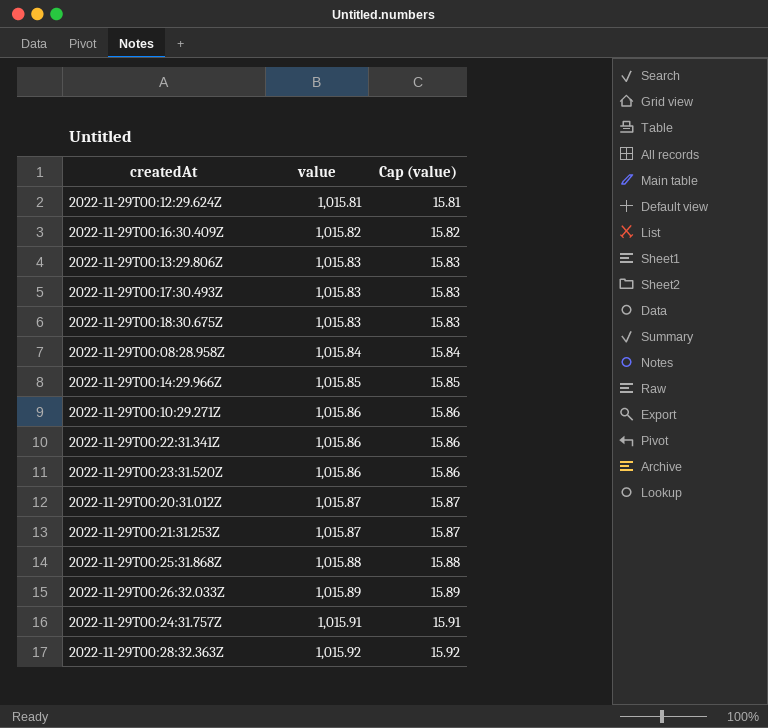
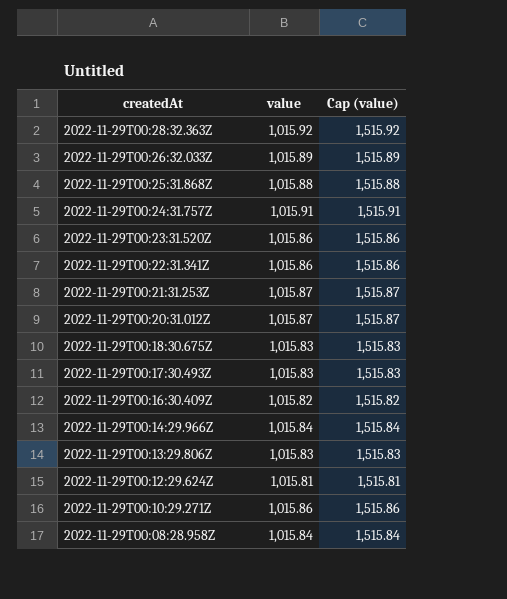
row order: value ascending -> createdAt descending
column Cap (value) | formula: [value] - 1000 -> [value] + 500
2022-11-29T00:14:29.966Z | value: 1,015.85 -> 1,015.84

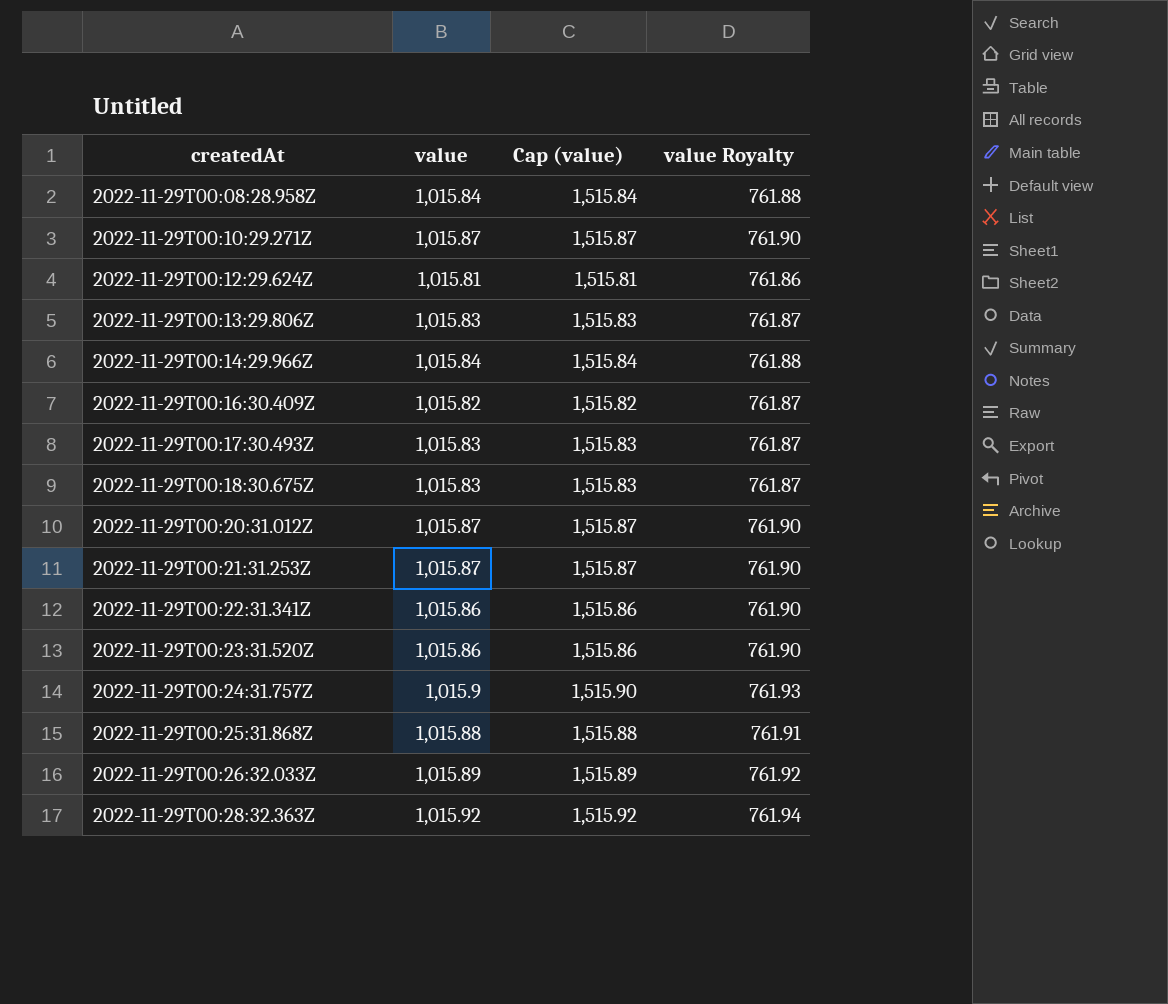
row order: createdAt descending -> createdAt ascending
column value Royalty | formula: none -> [value] * 0.75
2022-11-29T00:10:29.271Z | value: 1,015.86 -> 1,015.87
2022-11-29T00:10:29.271Z | Cap (value): 1,515.86 -> 1,515.87
2022-11-29T00:24:31.757Z | value: 1,015.91 -> 1,015.9
2022-11-29T00:24:31.757Z | Cap (value): 1,515.91 -> 1,515.90

